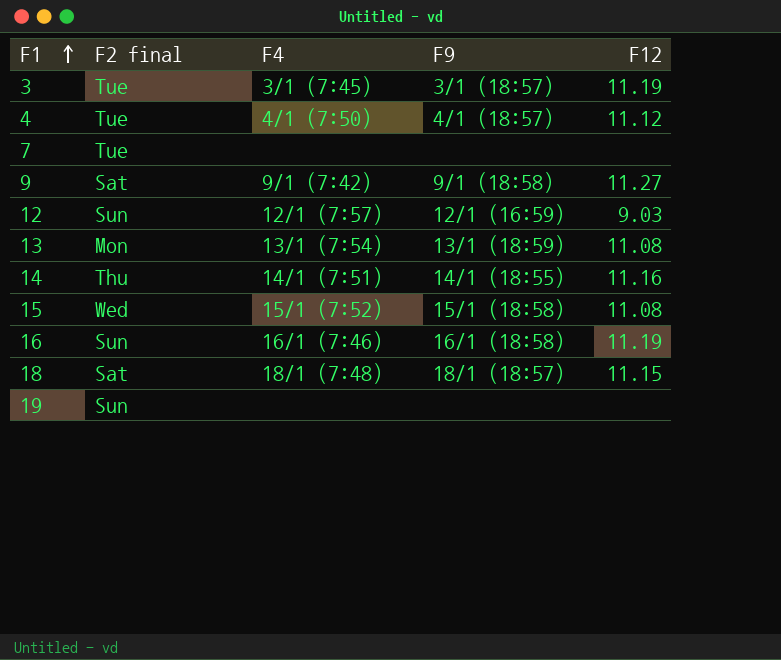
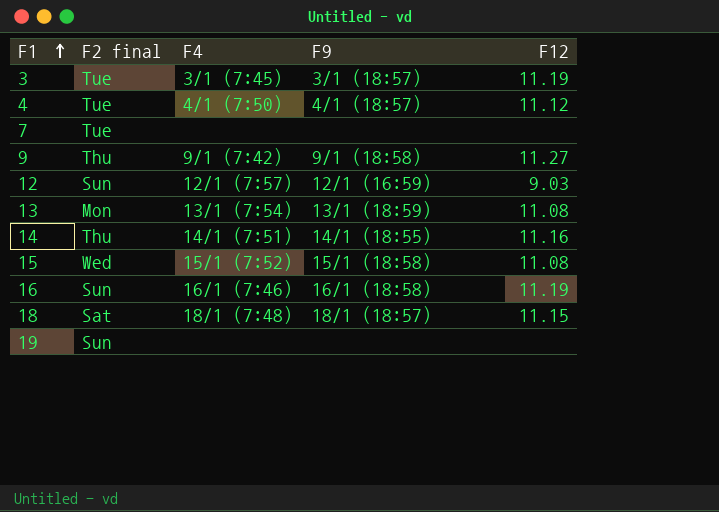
9 | F2 final: Sat -> Thu

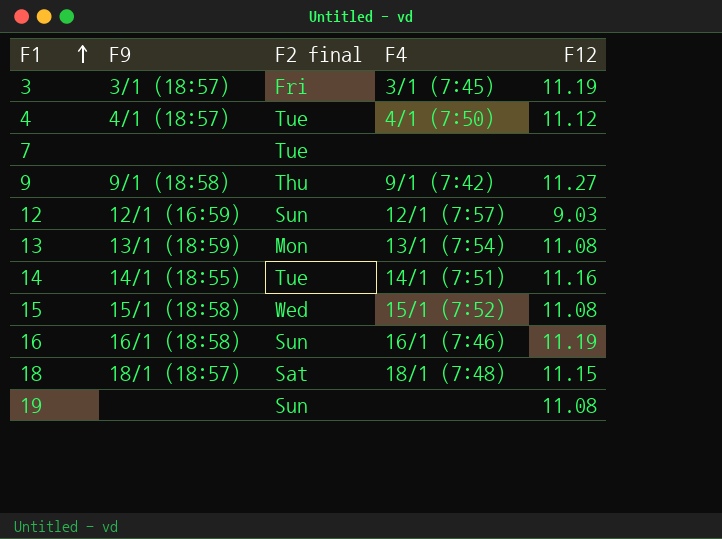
column F9 | position: 4 -> 2
3 | F2 final: Tue -> Fri
14 | F2 final: Thu -> Tue
19 | F12: none -> 11.08

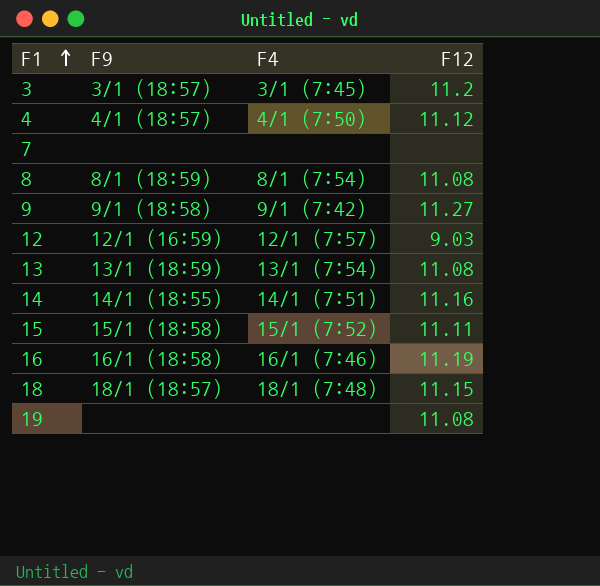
column F2 final | position: 3 -> none
3 | F12: 11.19 -> 11.2
row 8: none -> 8/1 (18:59) | 8/1 (7:54) | 11.08
15 | F12: 11.08 -> 11.11

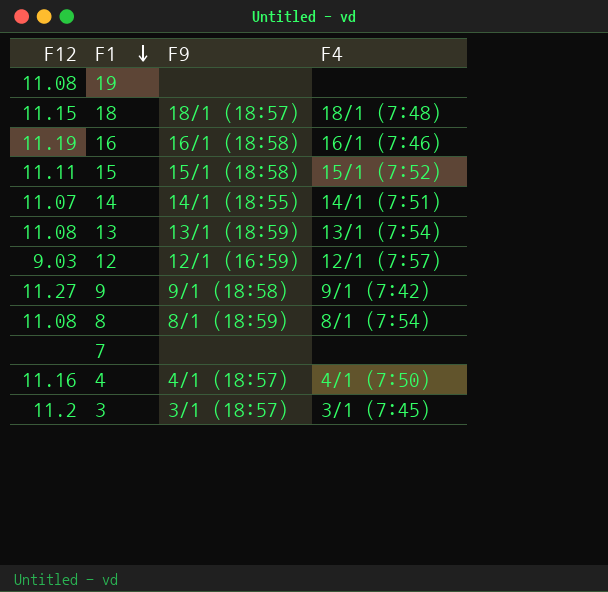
row order: F1 ascending -> F1 descending
column F12 | position: 4 -> 1
14 | F12: 11.16 -> 11.07
4 | F12: 11.12 -> 11.16

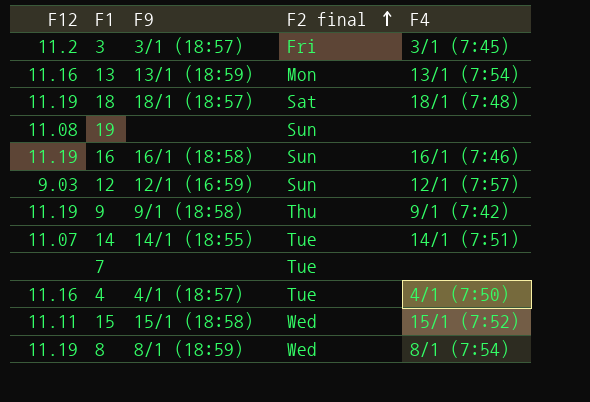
row order: F1 descending -> F2 final ascending
column F2 final | position: none -> 4
13 | F12: 11.08 -> 11.16
18 | F12: 11.15 -> 11.19
9 | F12: 11.27 -> 11.19
8 | F12: 11.08 -> 11.19

